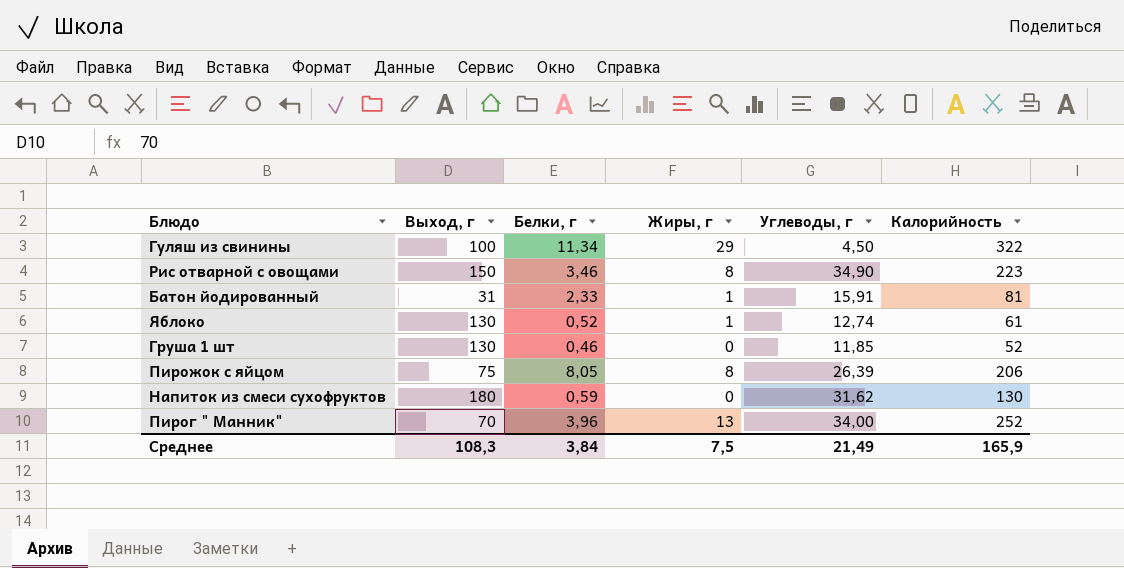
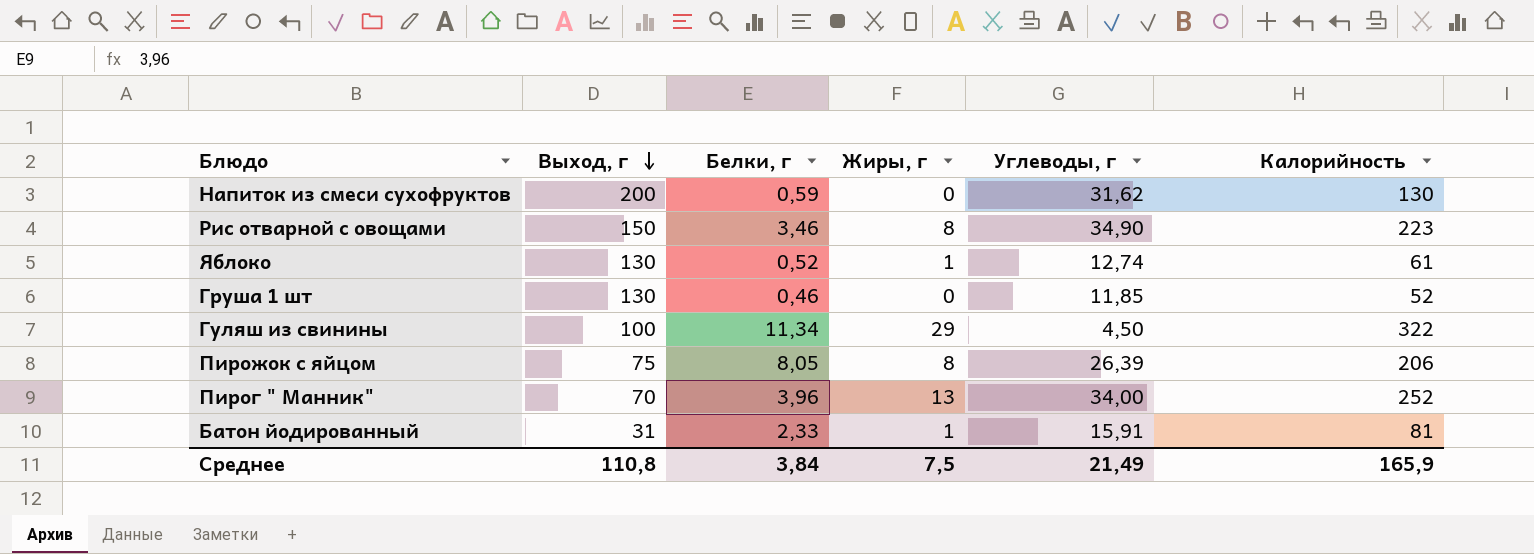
row order: none -> Выход, г descending
Напиток из смеси сухофруктов | Выход, г: 180 -> 200
Среднее | Выход, г: 108,3 -> 110,8

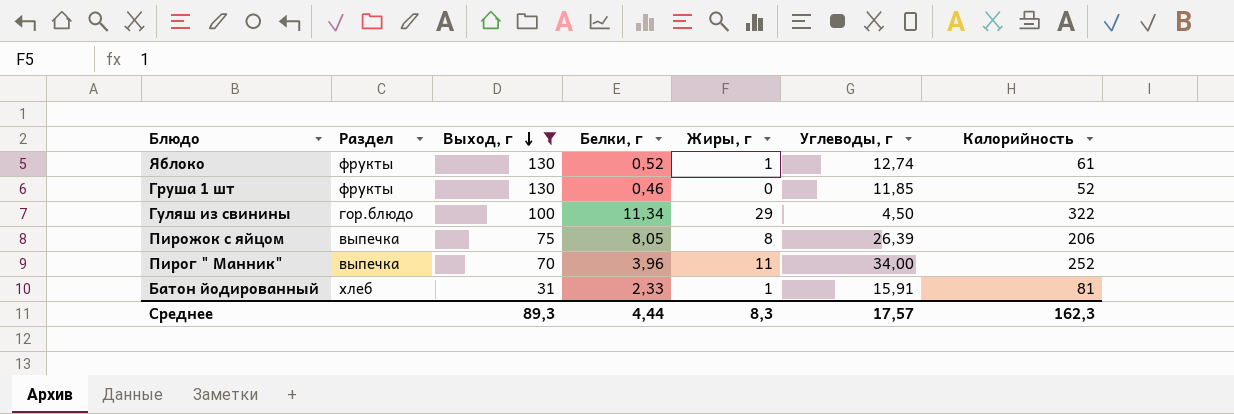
filter: none -> Выход, г <= 130
column Раздел | position: none -> 2
Пирог " Манник" | Жиры, г: 13 -> 11
Среднее | Выход, г: 110,8 -> 89,3
Среднее | Белки, г: 3,84 -> 4,44
Среднее | Жиры, г: 7,5 -> 8,3
Среднее | Углеводы, г: 21,49 -> 17,57
Среднее | Калорийность: 165,9 -> 162,3

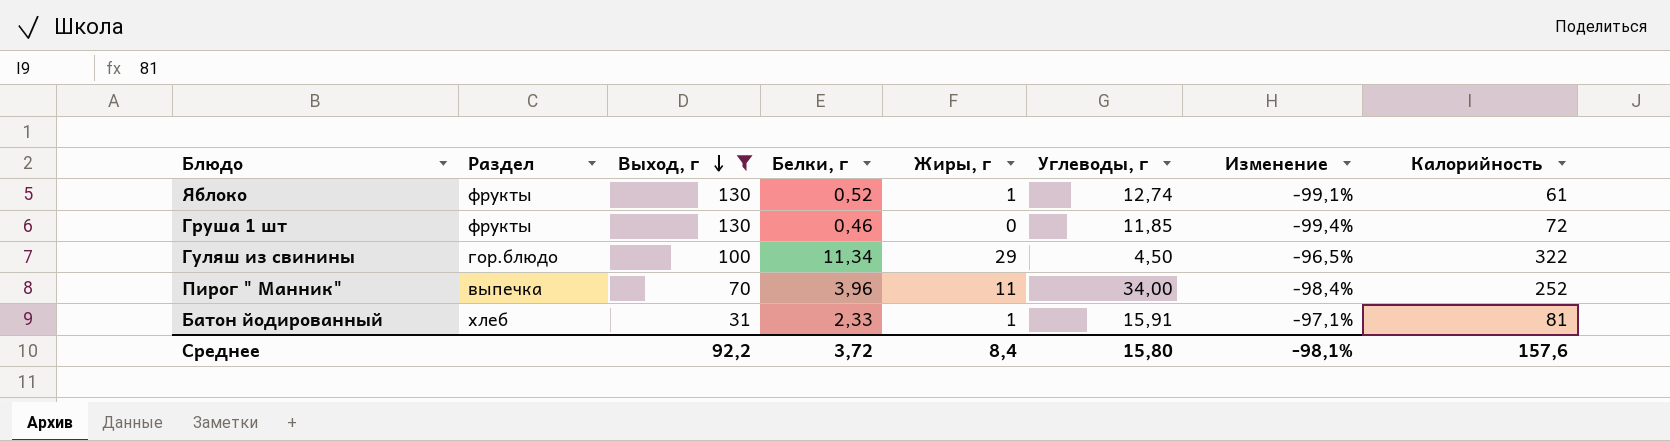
column Изменение | formula: none -> ([Белки, г] - [Калорийность]) / [Калорийность]
row Пирожок с яйцом: выпечка | 75 | 8,05 | 8 | 26,39 | 206 -> none
Груша 1 шт | Калорийность: 52 -> 72
Среднее | Выход, г: 89,3 -> 92,2
Среднее | Белки, г: 4,44 -> 3,72
Среднее | Жиры, г: 8,3 -> 8,4
Среднее | Углеводы, г: 17,57 -> 15,80
Среднее | Калорийность: 162,3 -> 157,6

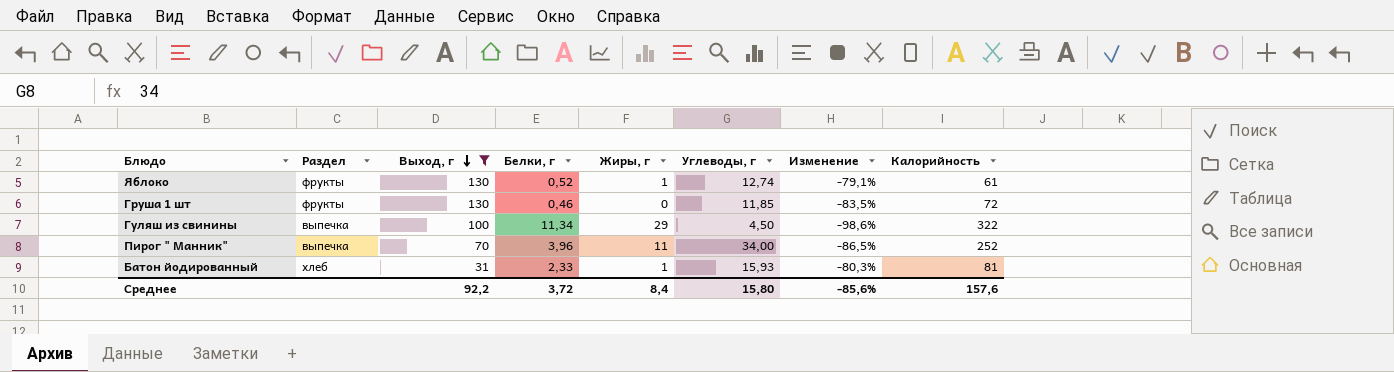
column Изменение | formula: ([Белки, г] - [Калорийность]) / [Калорийность] -> ([Углеводы, г] - [Калорийность]) / [Калорийность]
Гуляш из свинины | Раздел: гор.блюдо -> выпечка
Батон йодированный | Углеводы, г: 15,91 -> 15,93
Среднее | Изменение: -98,1% -> -85,6%

